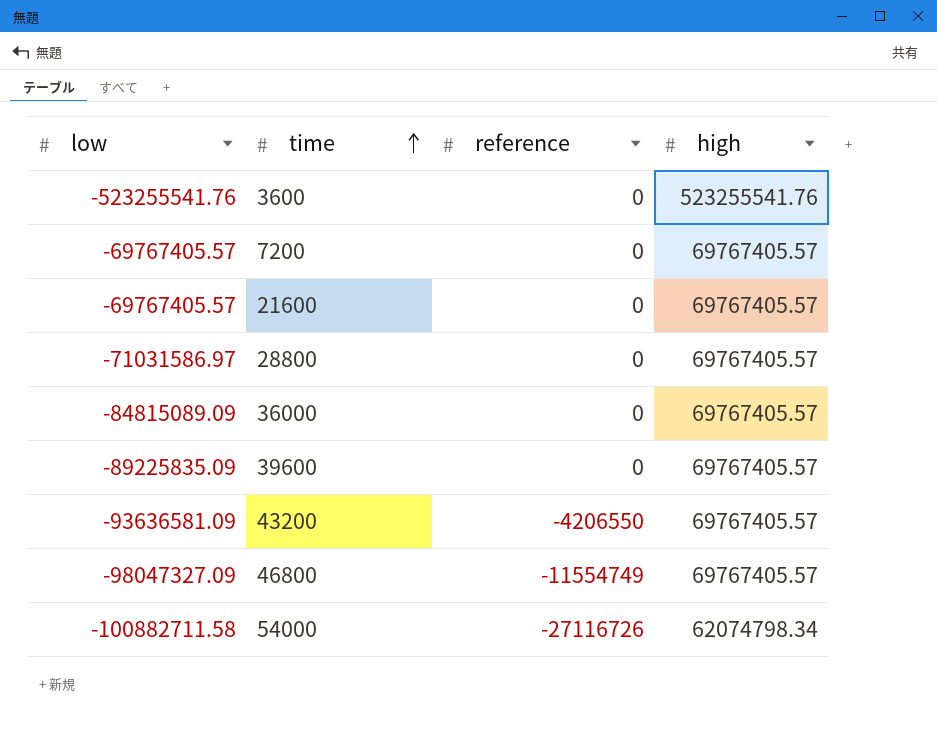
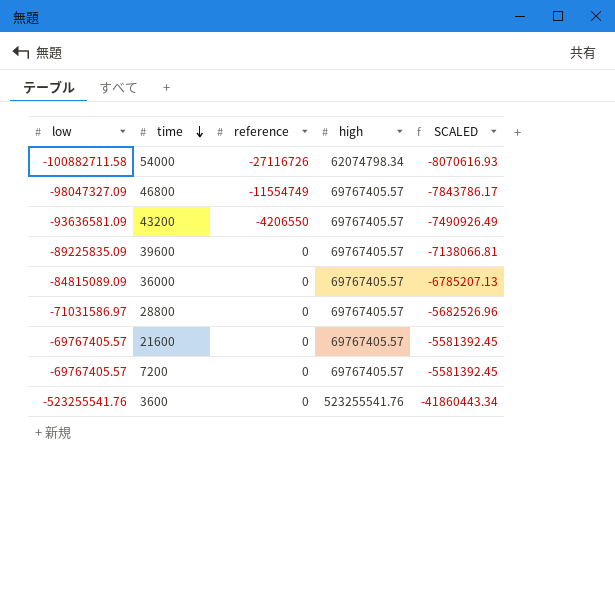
row order: time ascending -> time descending
column SCALED | formula: none -> [low] * 0.08

